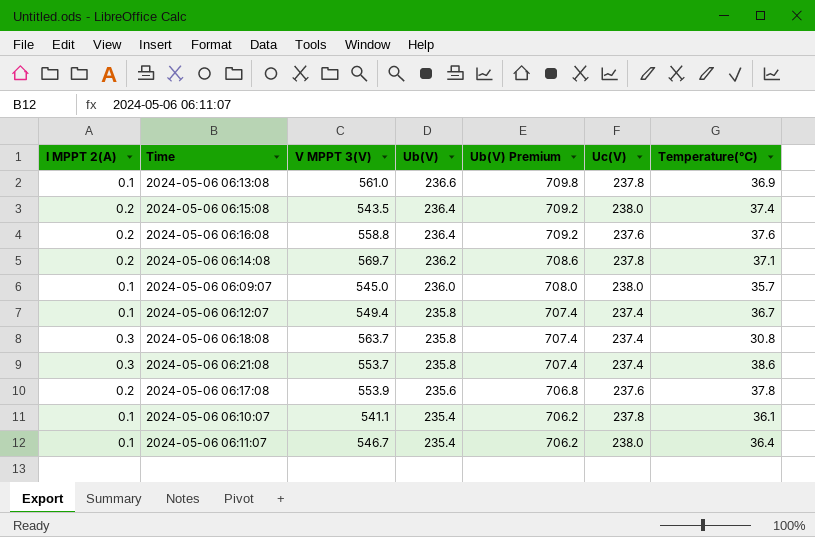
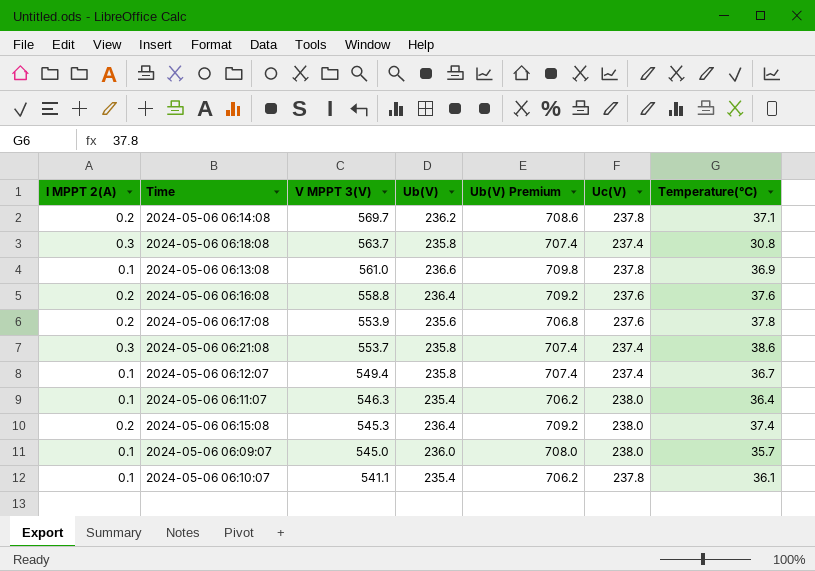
row order: Ub(V) descending -> V MPPT 3(V) descending
2024-05-06 06:11:07 | V MPPT 3(V): 546.7 -> 546.3
2024-05-06 06:15:08 | V MPPT 3(V): 543.5 -> 545.3

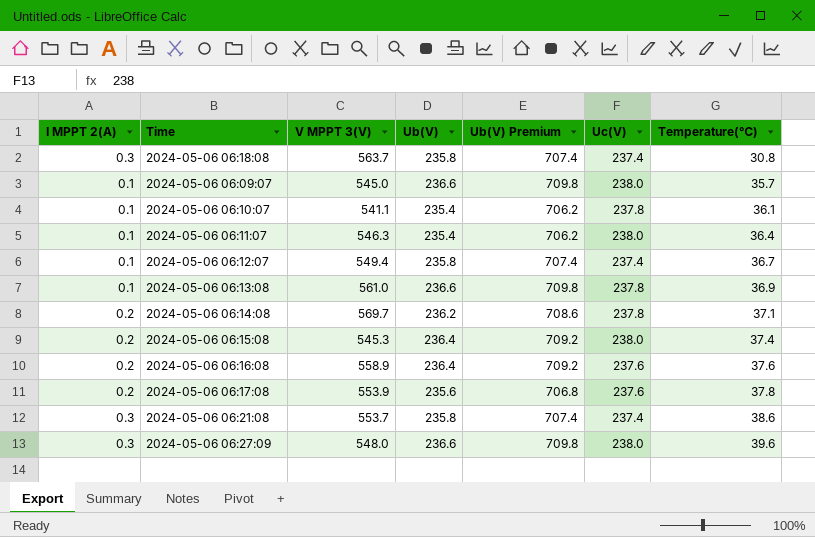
row order: V MPPT 3(V) descending -> Temperature(℃) ascending
2024-05-06 06:09:07 | Ub(V): 236.0 -> 236.6
2024-05-06 06:09:07 | Ub(V) Premium: 708.0 -> 709.8
2024-05-06 06:16:08 | V MPPT 3(V): 558.8 -> 558.9
row 2024-05-06 06:27:09: none -> 0.3 | 548.0 | 236.6 | 709.8 | 238.0 | 39.6

